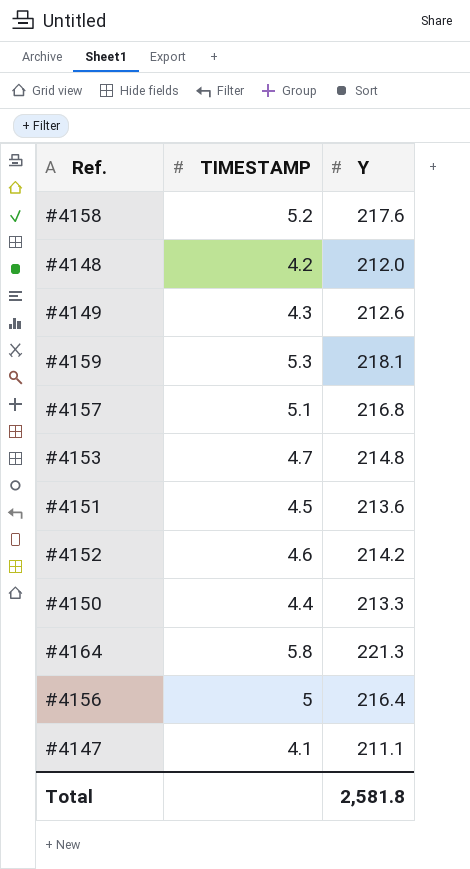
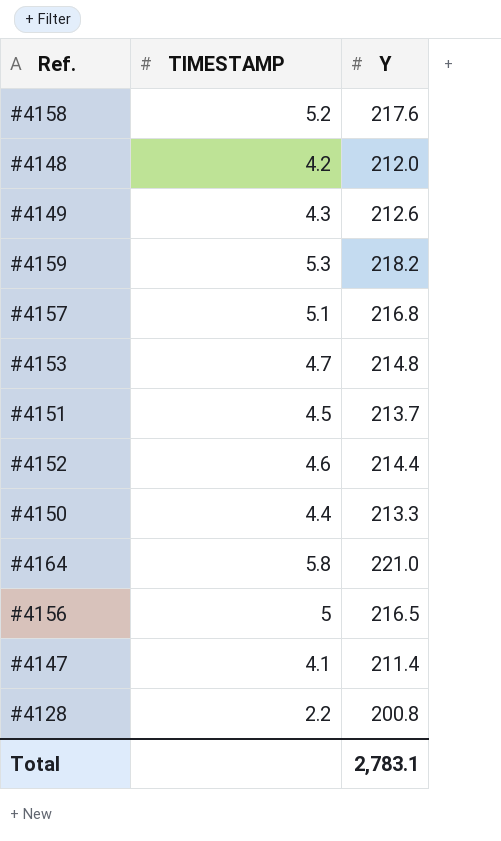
#4159 | Y: 218.1 -> 218.2
#4151 | Y: 213.6 -> 213.7
#4152 | Y: 214.2 -> 214.4
#4164 | Y: 221.3 -> 221.0
#4156 | Y: 216.4 -> 216.5
#4147 | Y: 211.1 -> 211.4
row #4128: none -> 2.2 | 200.8
Total | Y: 2,581.8 -> 2,783.1

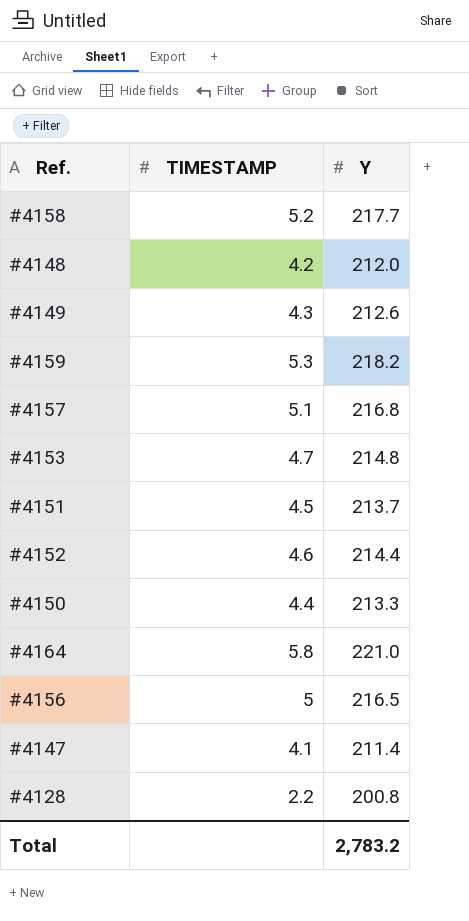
#4158 | Y: 217.6 -> 217.7
Total | Y: 2,783.1 -> 2,783.2

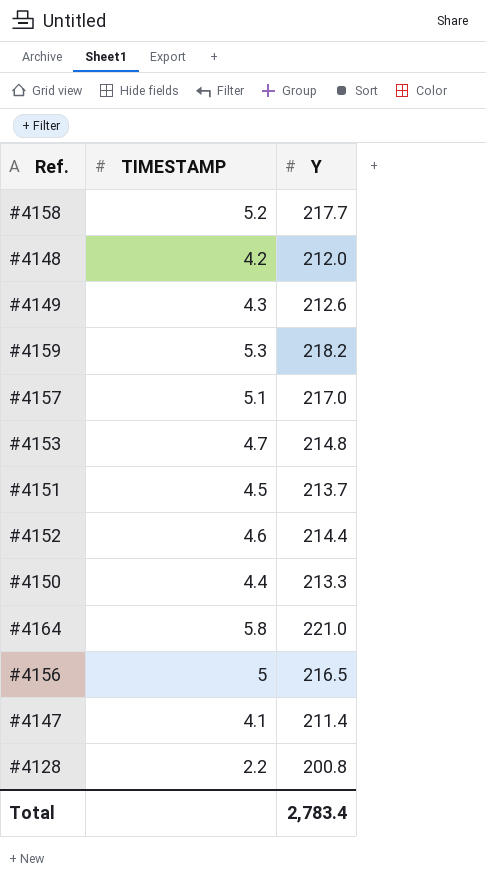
#4157 | Y: 216.8 -> 217.0
Total | Y: 2,783.2 -> 2,783.4

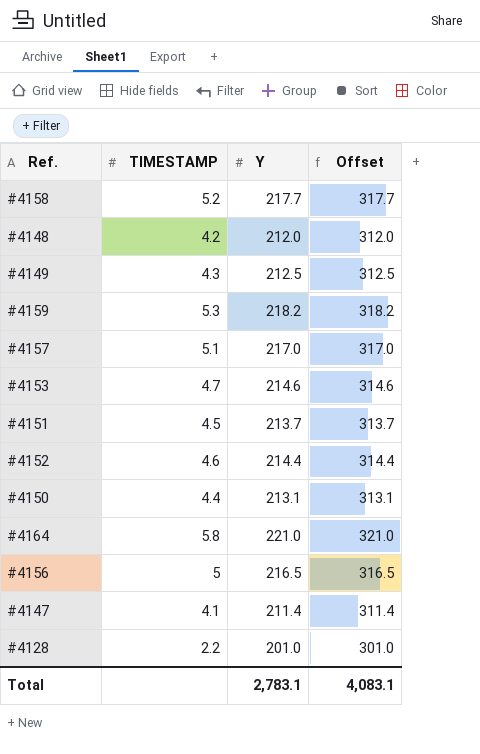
column Offset | formula: none -> [Y] + 100
#4149 | Y: 212.6 -> 212.5
#4153 | Y: 214.8 -> 214.6
#4150 | Y: 213.3 -> 213.1
#4128 | Y: 200.8 -> 201.0
Total | Y: 2,783.4 -> 2,783.1

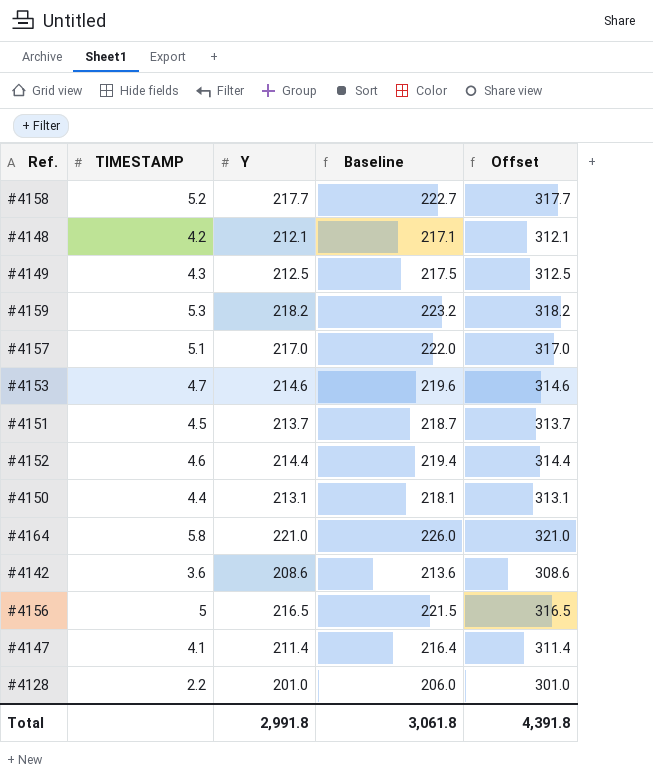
column Baseline | formula: none -> [Y] + 5
#4148 | Y: 212.0 -> 212.1
#4148 | Offset: 312.0 -> 312.1
row #4142: none -> 3.6 | 208.6 | 213.6 | 308.6
Total | Y: 2,783.1 -> 2,991.8
Total | Offset: 4,083.1 -> 4,391.8

